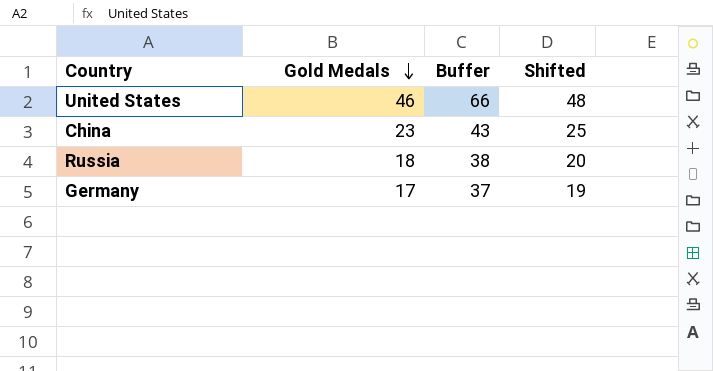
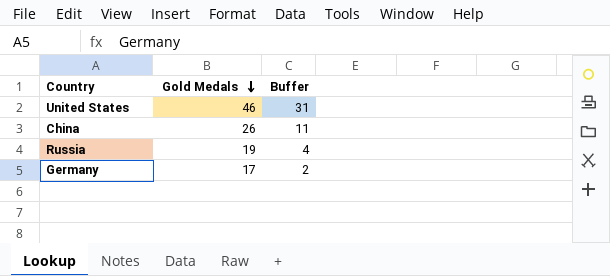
column Shifted | formula: [Gold Medals] + 2 -> none
column Buffer | formula: [Gold Medals] + 20 -> [Gold Medals] - 15
China | Gold Medals: 23 -> 26
Russia | Gold Medals: 18 -> 19

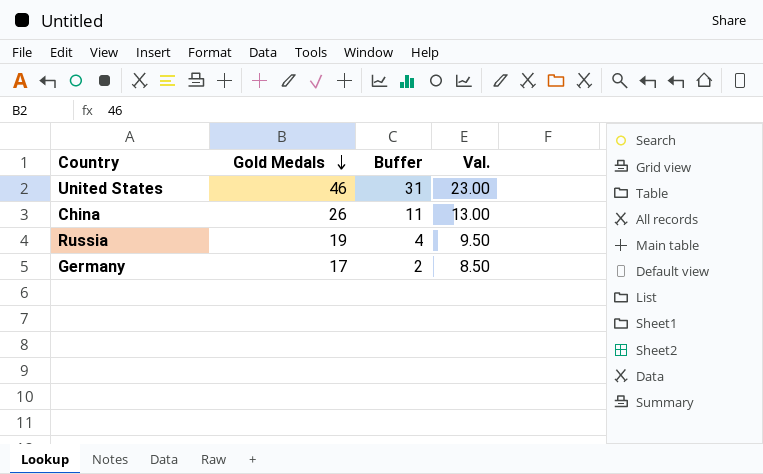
column Val. | formula: none -> [Gold Medals] * 0.5

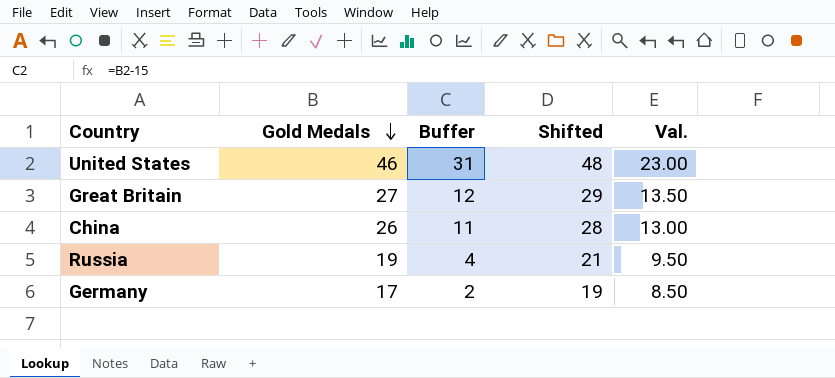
column Shifted | formula: none -> [Gold Medals] + 2
row Great Britain: none -> 27 | 12 | 29 | 13.50

